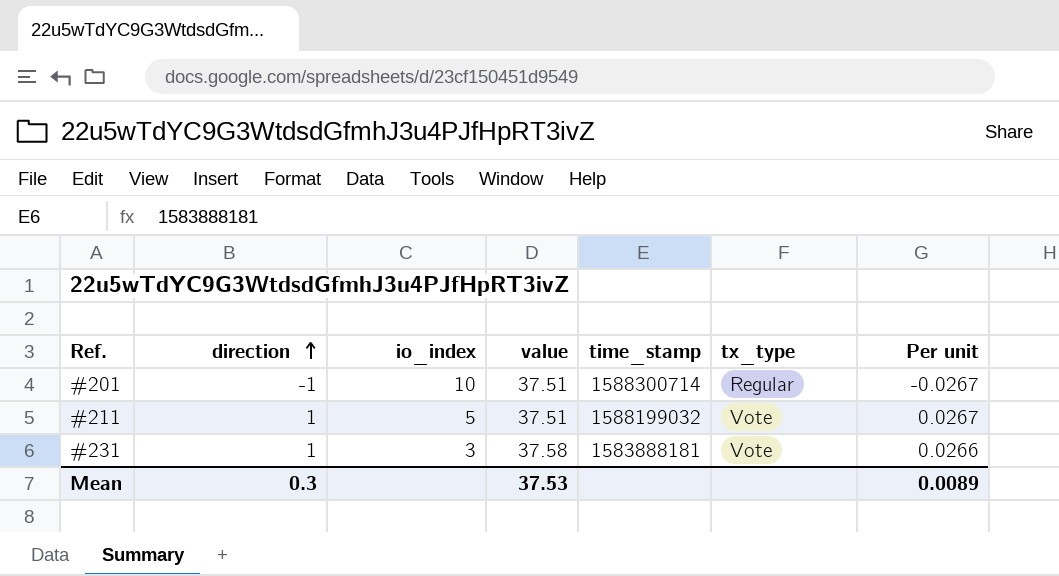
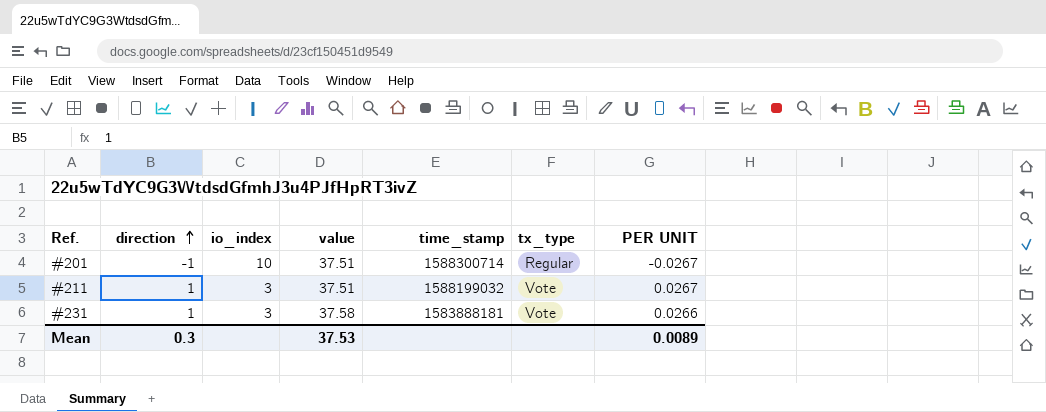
column name: Per unit -> PER UNIT
#211 | io_index: 5 -> 3

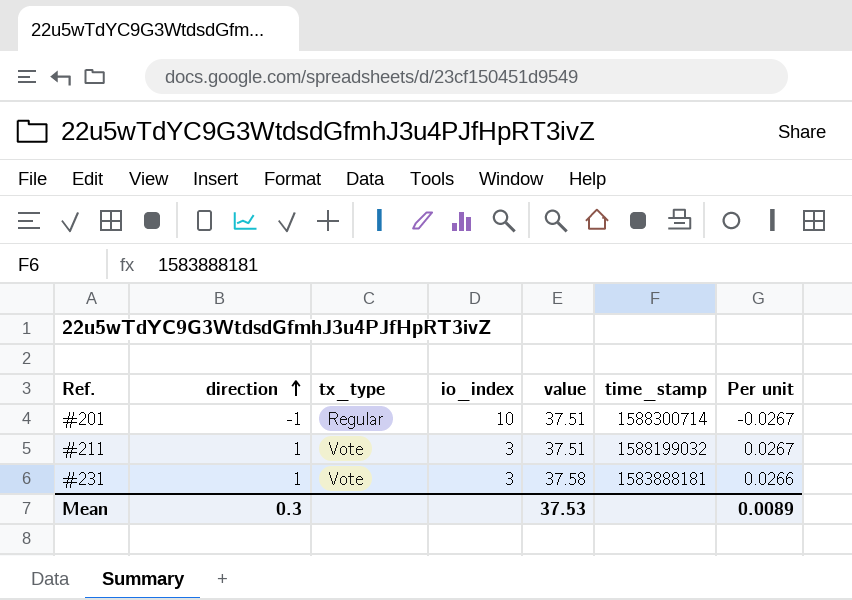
column tx_type | position: 6 -> 3
column name: PER UNIT -> Per unit

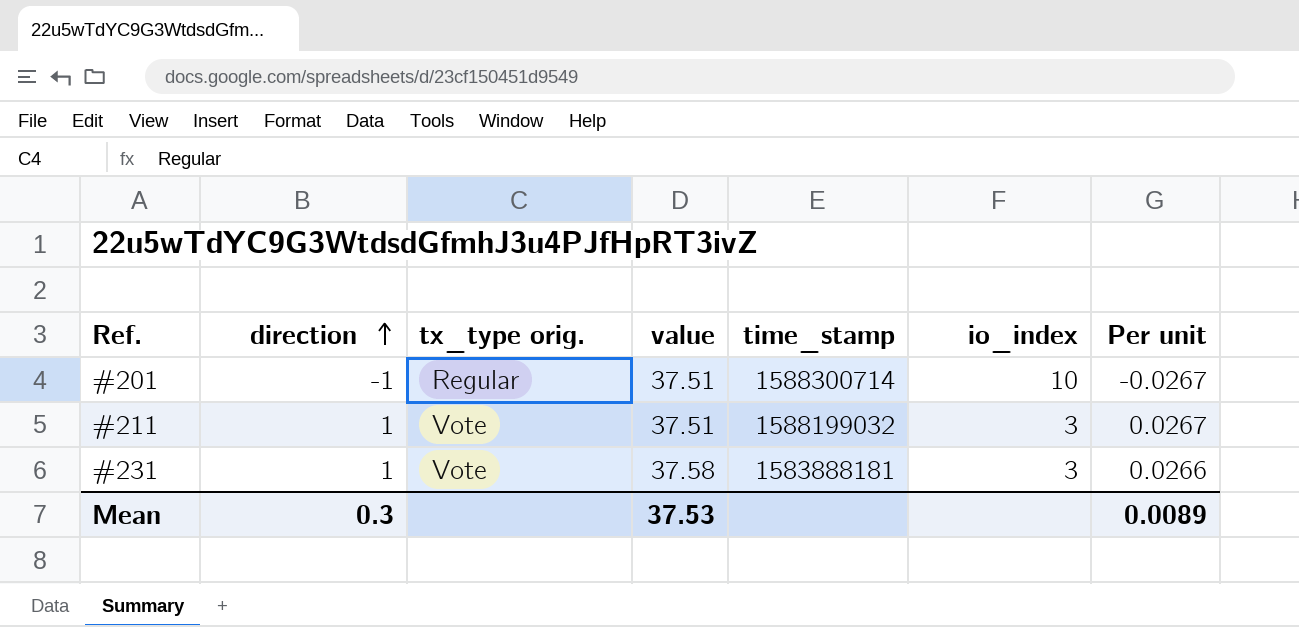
column name: tx_type -> tx_type orig.
column io_index | position: 4 -> 6

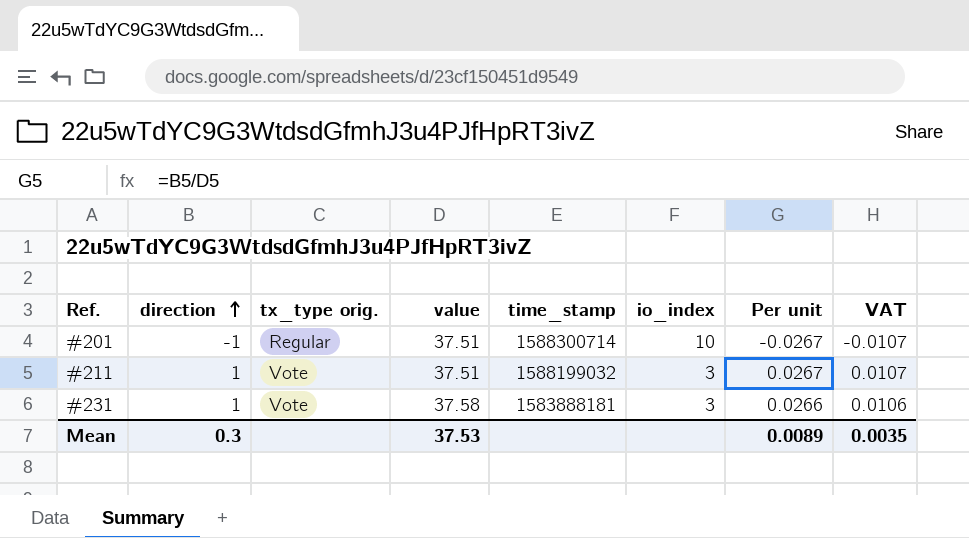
column VAT | formula: none -> [Per unit] * 0.4

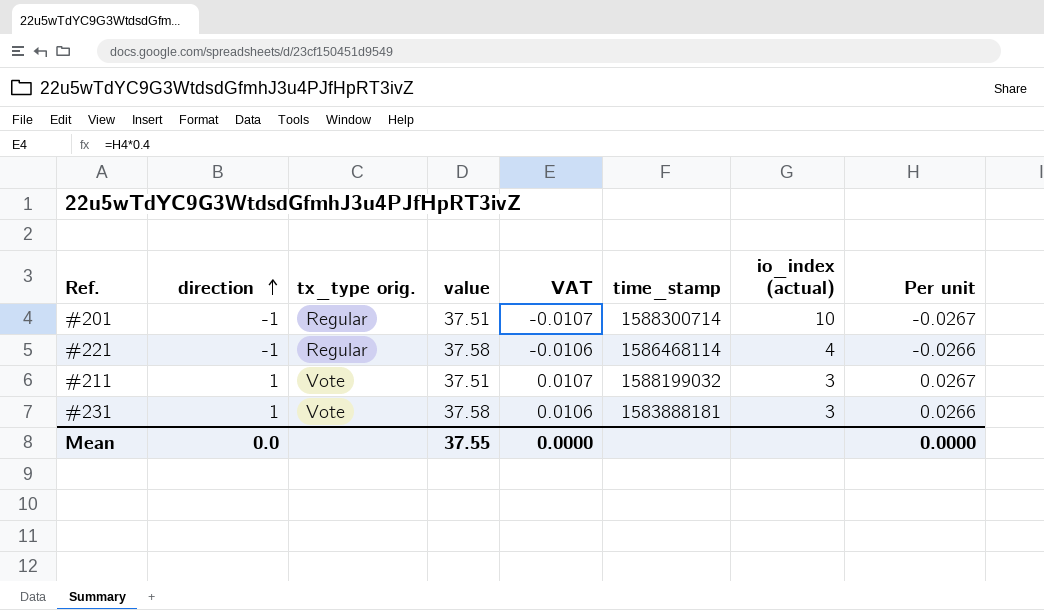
column VAT | position: 8 -> 5
column name: io_index -> io_index (actual)
row #221: none -> -1 | Regular | 37.58 | -0.0106 | 1586468114 | 4 | -0.0266
Mean | direction: 0.3 -> 0.0
Mean | value: 37.53 -> 37.55
Mean | VAT: 0.0035 -> 0.0000
Mean | Per unit: 0.0089 -> 0.0000

